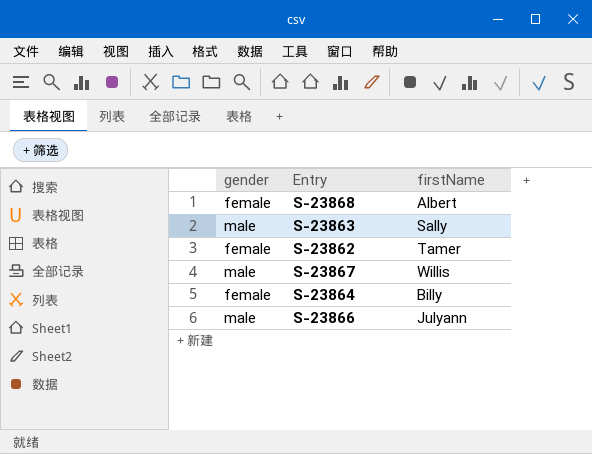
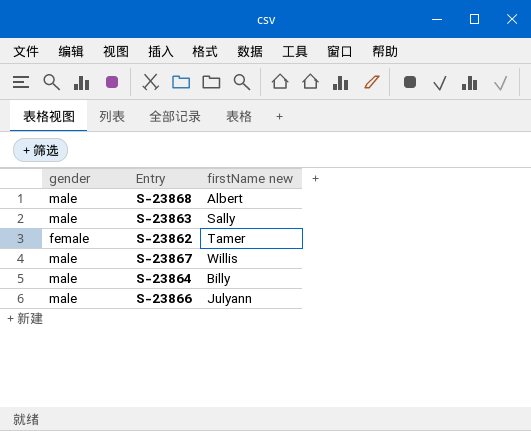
column name: firstName -> firstName new
S-23868 | gender: female -> male
S-23864 | gender: female -> male

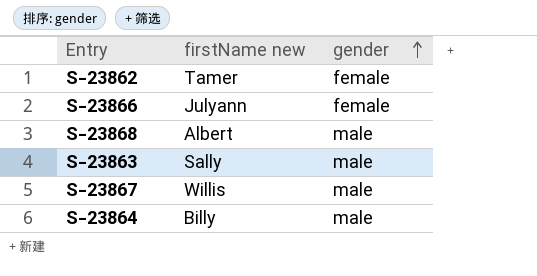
row order: none -> gender ascending
column gender | position: 1 -> 3
S-23866 | gender: male -> female

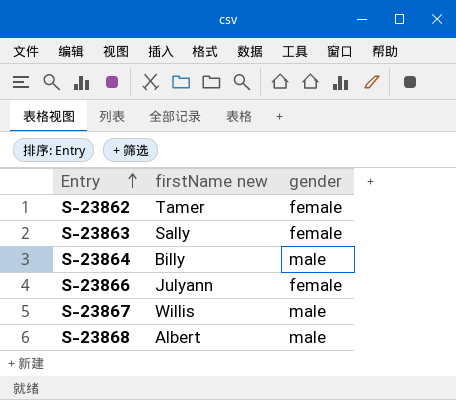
row order: gender ascending -> Entry ascending
S-23863 | gender: male -> female

